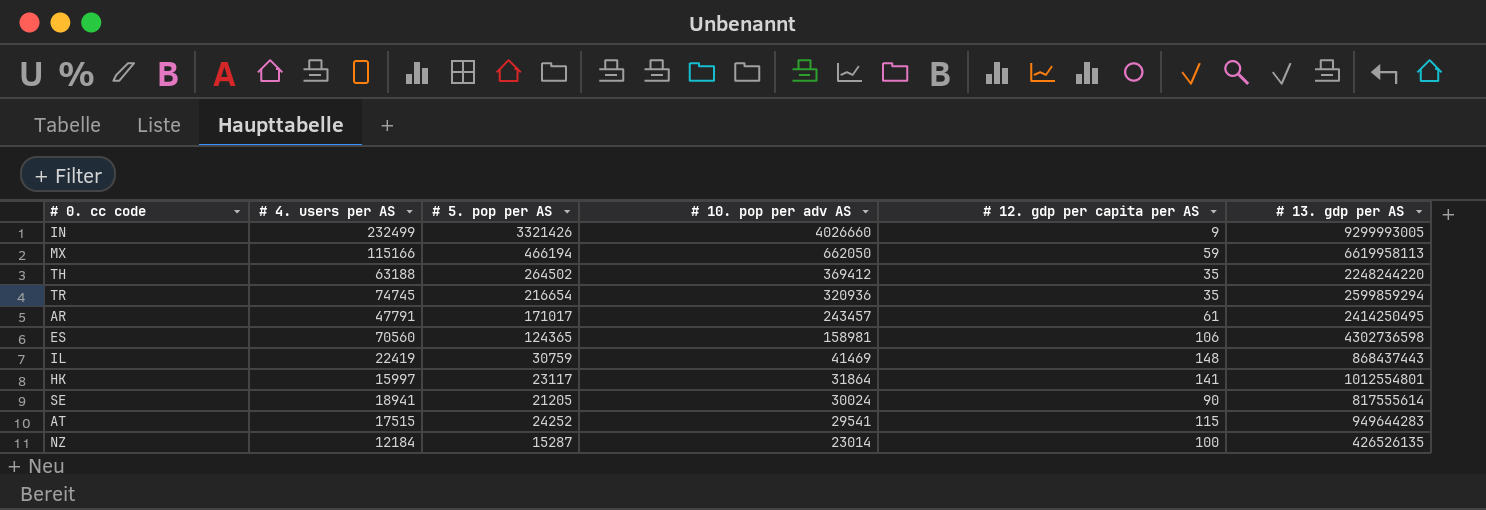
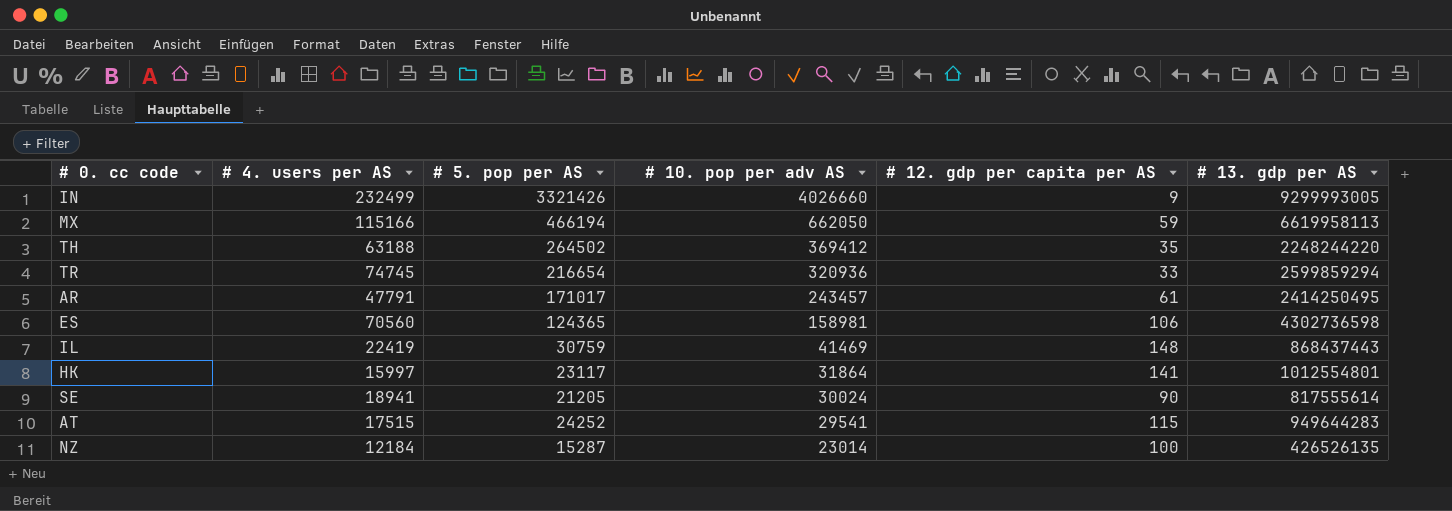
TR | # 12. gdp per capita per AS: 35 -> 33

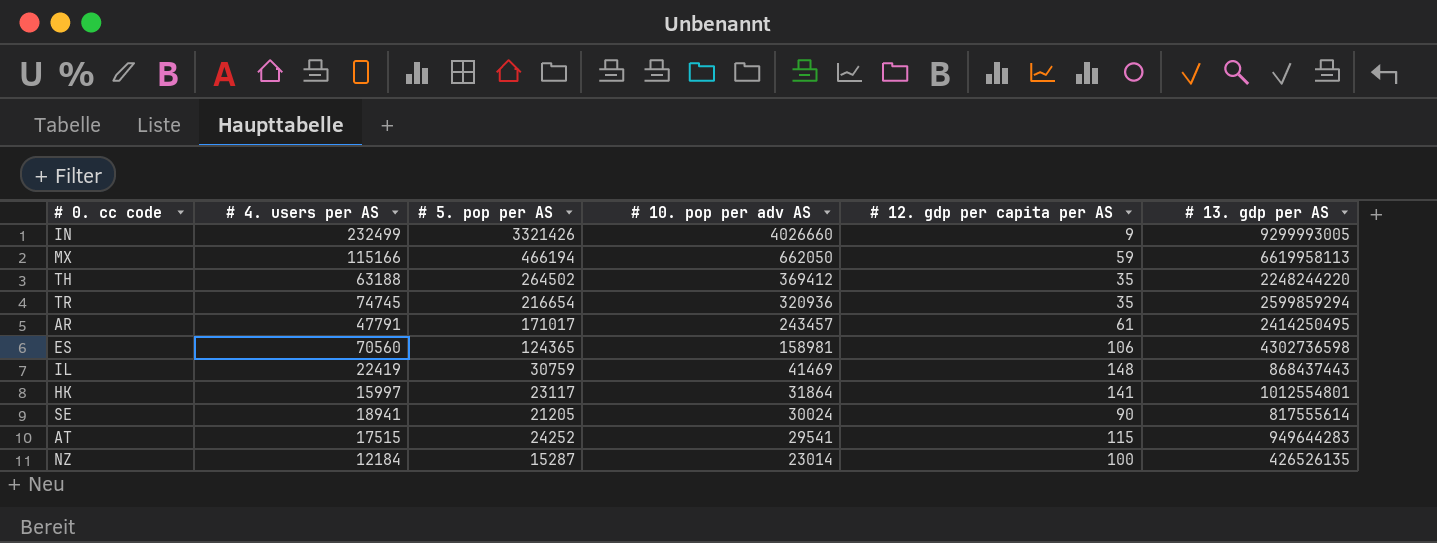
TR | # 12. gdp per capita per AS: 33 -> 35

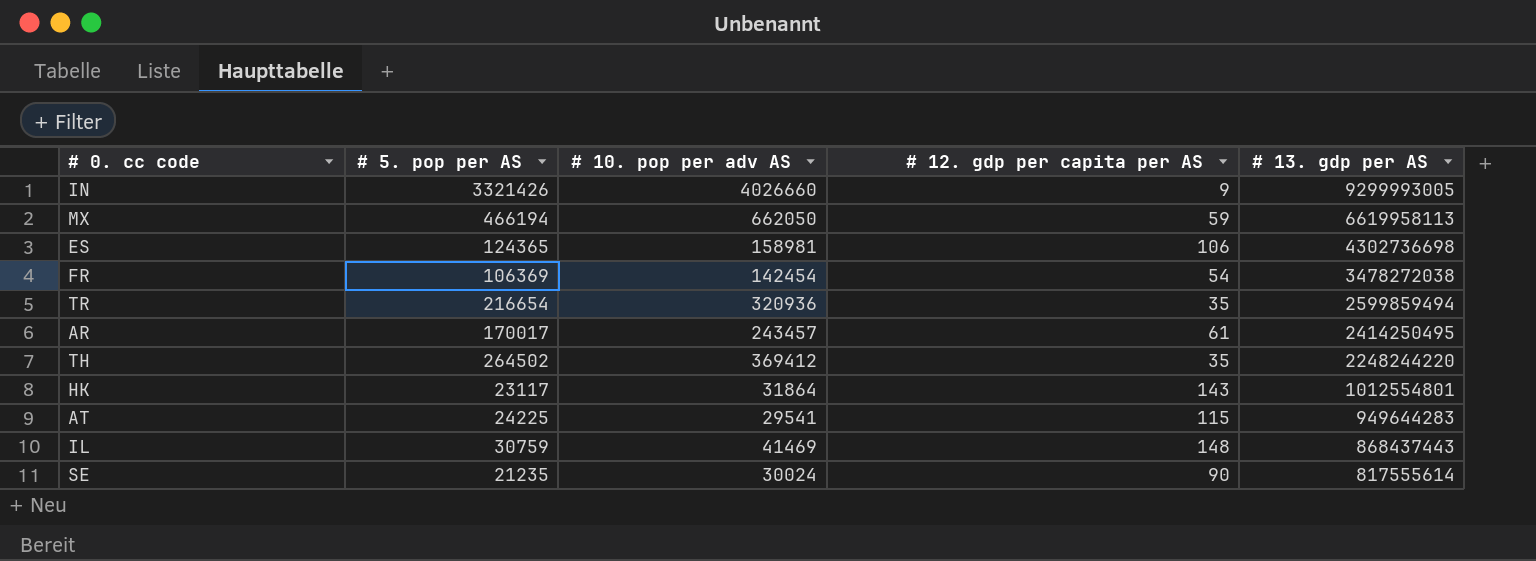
row order: # 10. pop per adv AS descending -> # 13. gdp per AS descending
column # 4. users per AS | position: 2 -> none
row NZ: 12184 | 15287 | 23014 | 100 | 426526135 -> none
ES | # 13. gdp per AS: 4302736598 -> 4302736698
row FR: none -> 106369 | 142454 | 54 | 3478272038
TR | # 13. gdp per AS: 2599859294 -> 2599859494
AR | # 5. pop per AS: 171017 -> 170017
HK | # 12. gdp per capita per AS: 141 -> 143
AT | # 5. pop per AS: 24252 -> 24225
SE | # 5. pop per AS: 21205 -> 21235

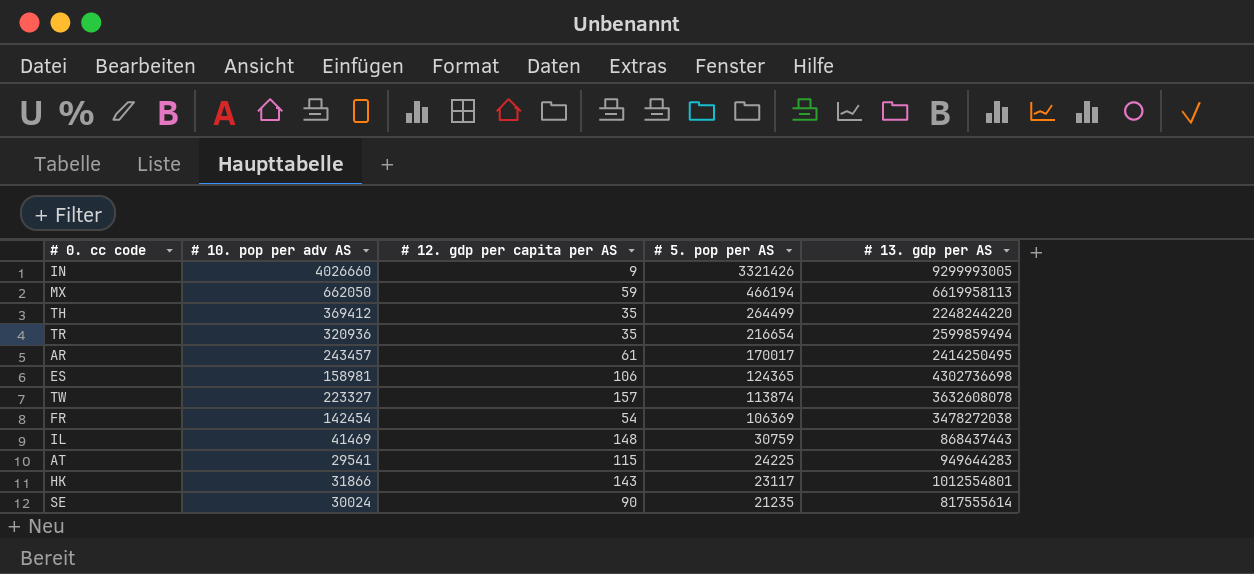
row order: # 13. gdp per AS descending -> # 5. pop per AS descending
column # 5. pop per AS | position: 2 -> 4
TH | # 5. pop per AS: 264502 -> 264499
row TW: none -> 223327 | 157 | 113874 | 3632608078
HK | # 10. pop per adv AS: 31864 -> 31866

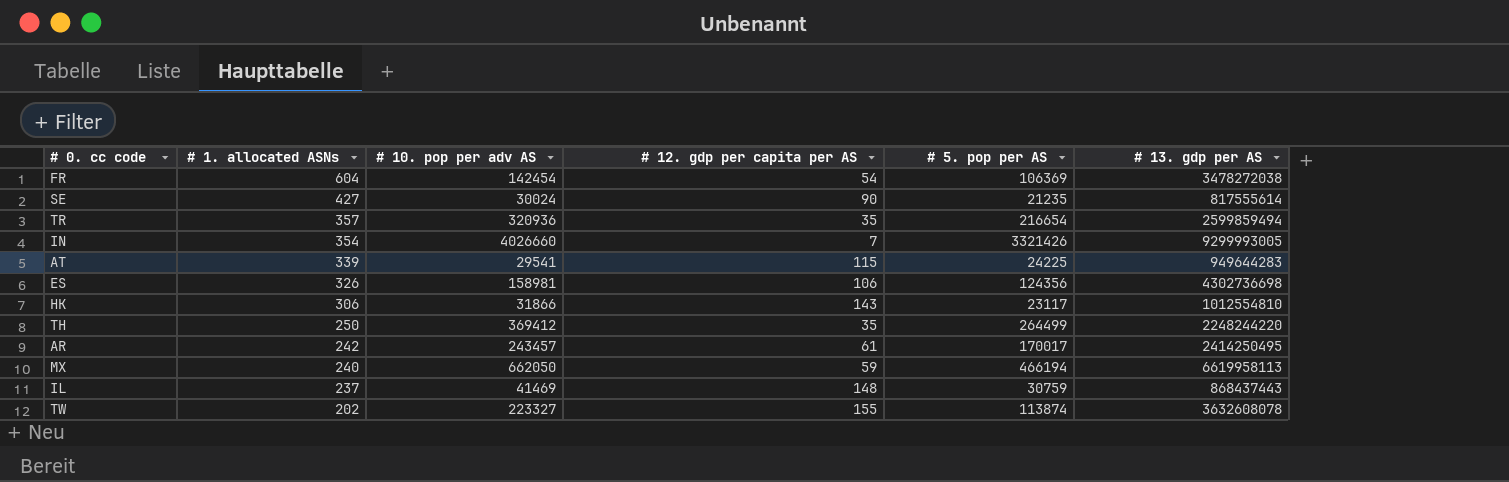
row order: # 5. pop per AS descending -> # 1. allocated ASNs descending
column # 1. allocated ASNs | position: none -> 2
IN | # 12. gdp per capita per AS: 9 -> 7
ES | # 5. pop per AS: 124365 -> 124356
HK | # 13. gdp per AS: 1012554801 -> 1012554810
TW | # 12. gdp per capita per AS: 157 -> 155

